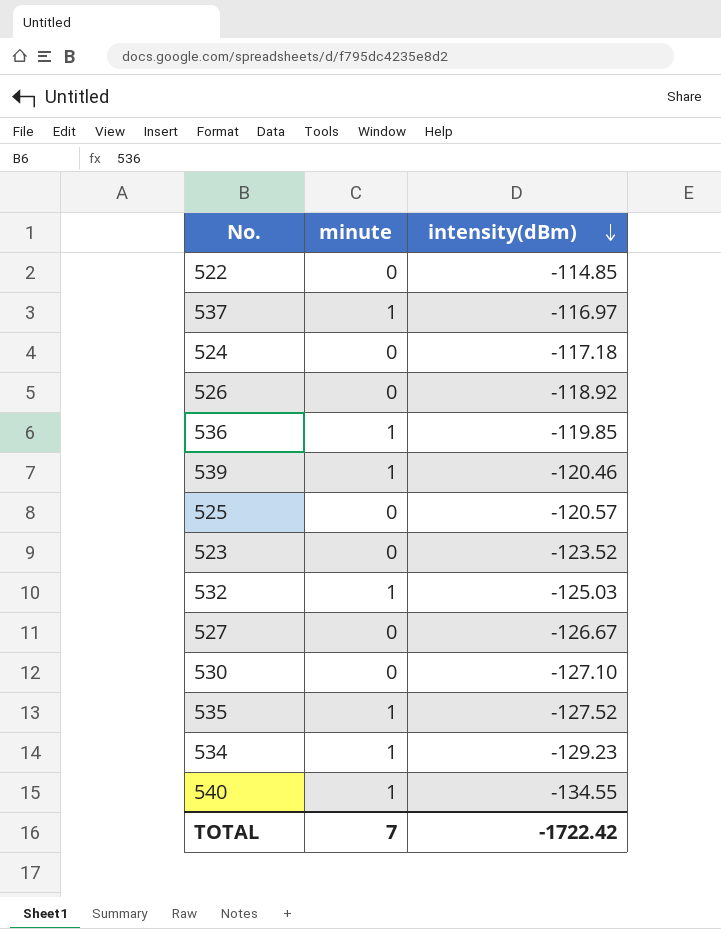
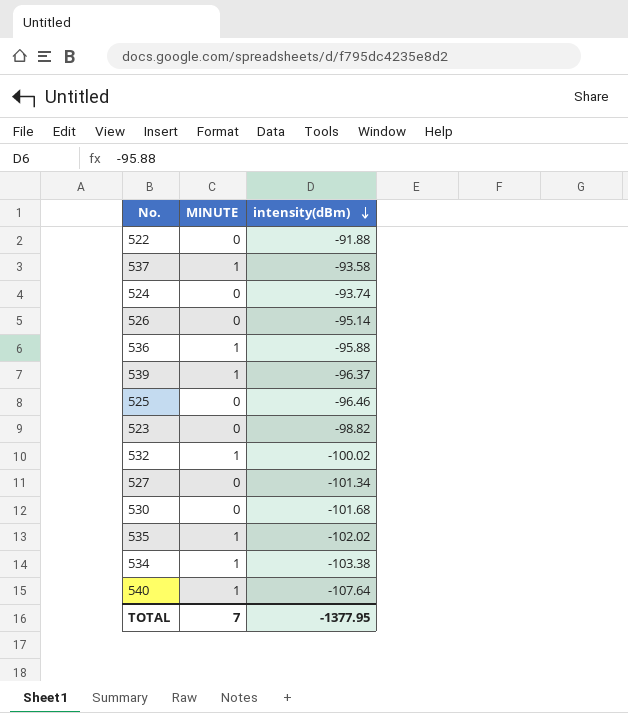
column name: minute -> MINUTE
522 | intensity(dBm): -114.85 -> -91.88
537 | intensity(dBm): -116.97 -> -93.58
524 | intensity(dBm): -117.18 -> -93.74
526 | intensity(dBm): -118.92 -> -95.14
536 | intensity(dBm): -119.85 -> -95.88
539 | intensity(dBm): -120.46 -> -96.37
525 | intensity(dBm): -120.57 -> -96.46
523 | intensity(dBm): -123.52 -> -98.82
532 | intensity(dBm): -125.03 -> -100.02
527 | intensity(dBm): -126.67 -> -101.34
530 | intensity(dBm): -127.10 -> -101.68
535 | intensity(dBm): -127.52 -> -102.02
534 | intensity(dBm): -129.23 -> -103.38
540 | intensity(dBm): -134.55 -> -107.64
TOTAL | intensity(dBm): -1722.42 -> -1377.95

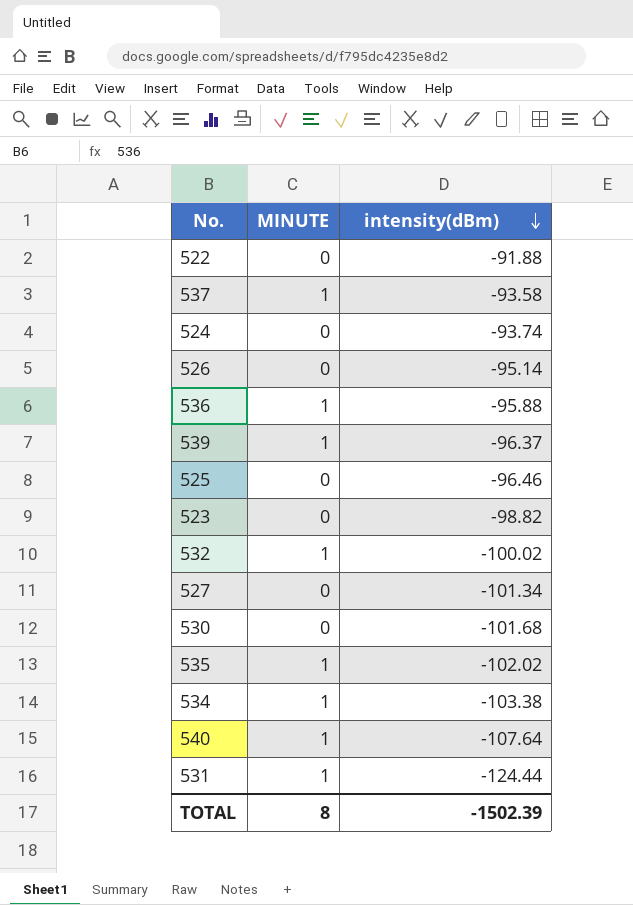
row 531: none -> 1 | -124.44
TOTAL | MINUTE: 7 -> 8
TOTAL | intensity(dBm): -1377.95 -> -1502.39

